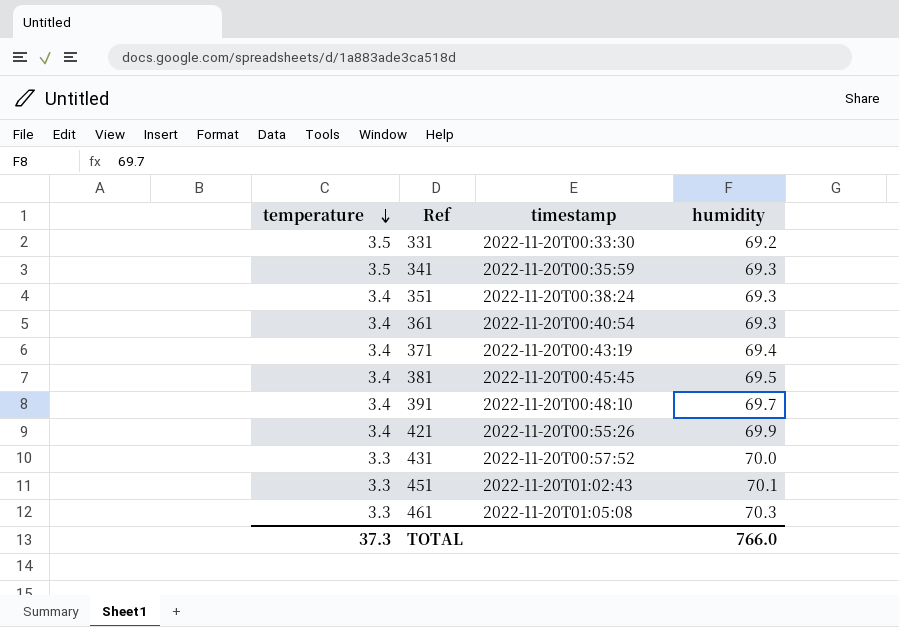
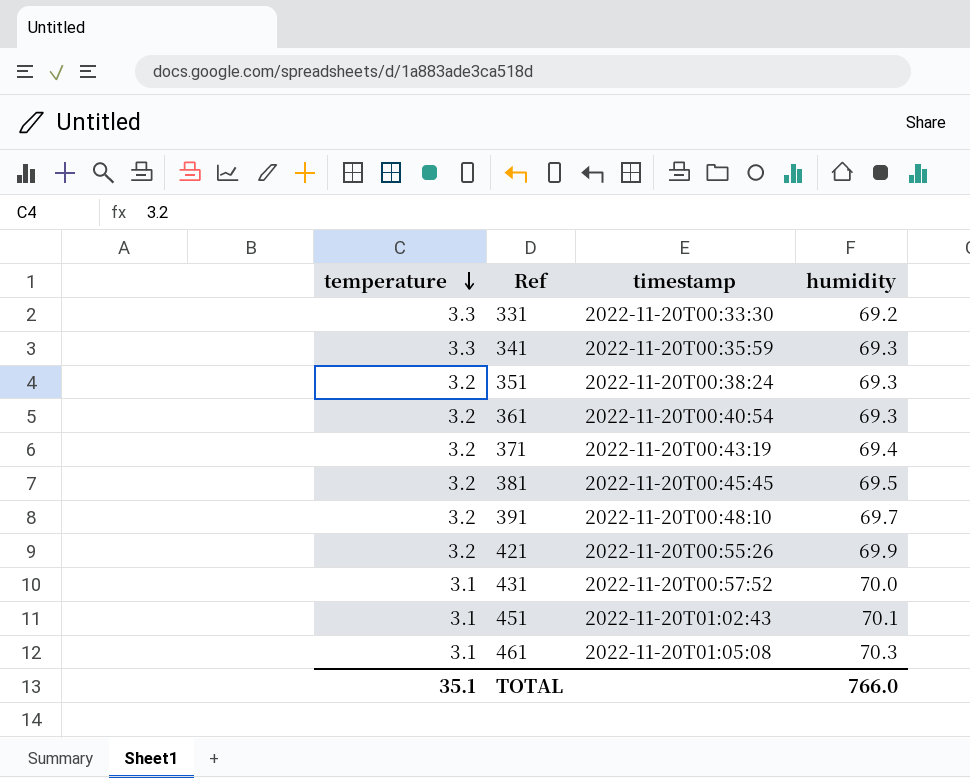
331 | temperature: 3.5 -> 3.3
341 | temperature: 3.5 -> 3.3
351 | temperature: 3.4 -> 3.2
361 | temperature: 3.4 -> 3.2
371 | temperature: 3.4 -> 3.2
381 | temperature: 3.4 -> 3.2
391 | temperature: 3.4 -> 3.2
421 | temperature: 3.4 -> 3.2
431 | temperature: 3.3 -> 3.1
451 | temperature: 3.3 -> 3.1
461 | temperature: 3.3 -> 3.1
TOTAL | temperature: 37.3 -> 35.1

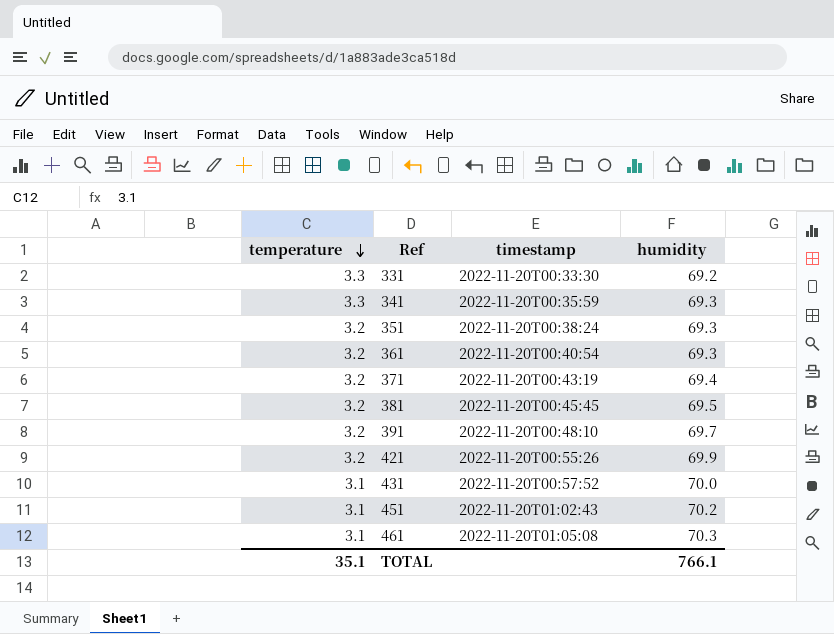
451 | humidity: 70.1 -> 70.2
TOTAL | humidity: 766.0 -> 766.1

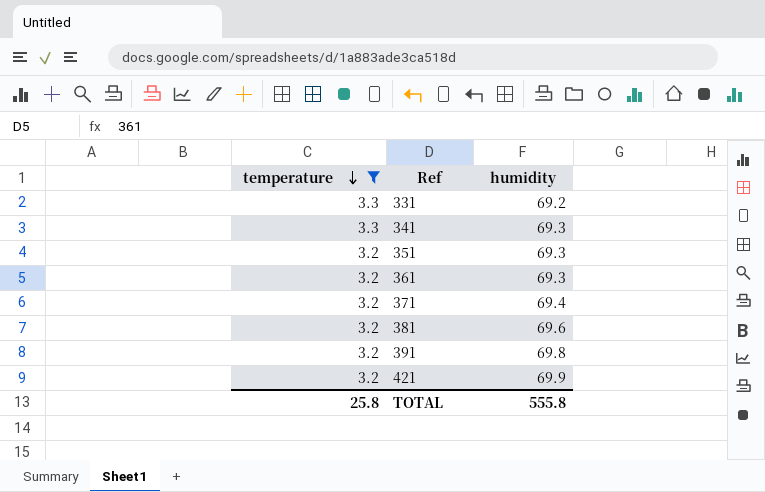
filter: none -> temperature != 3.1
column timestamp | position: 3 -> none
381 | humidity: 69.5 -> 69.6
391 | humidity: 69.7 -> 69.8
TOTAL | temperature: 35.1 -> 25.8
TOTAL | humidity: 766.1 -> 555.8

